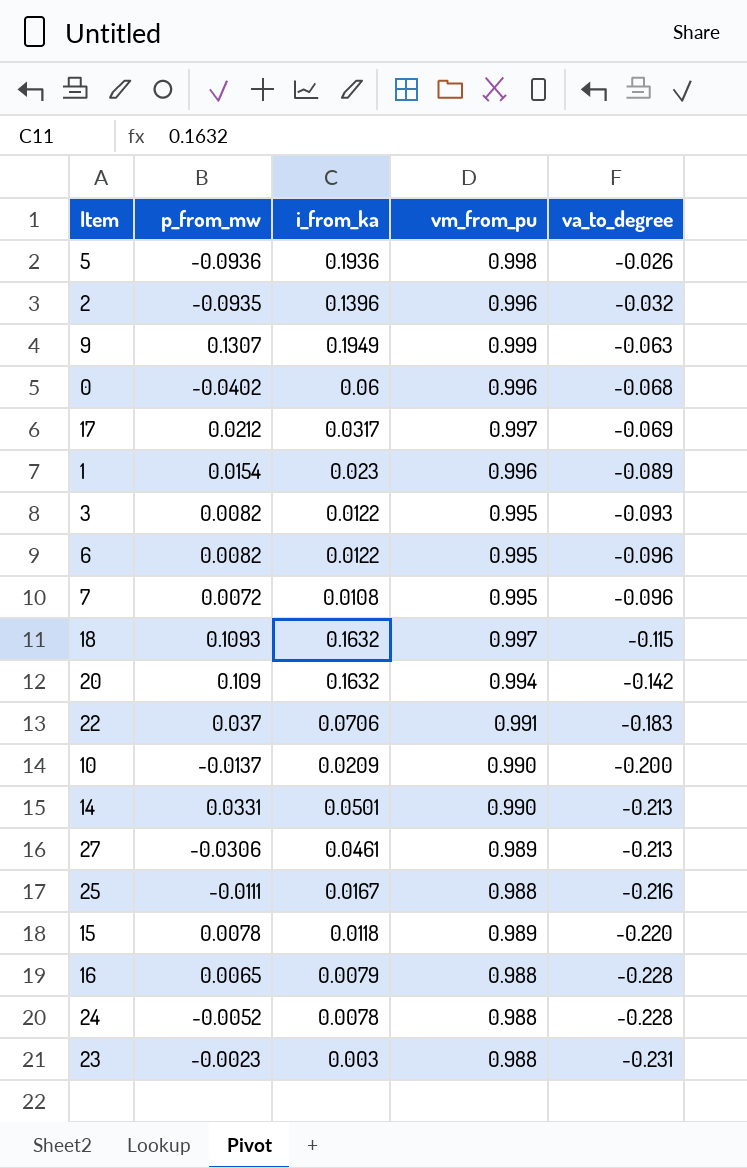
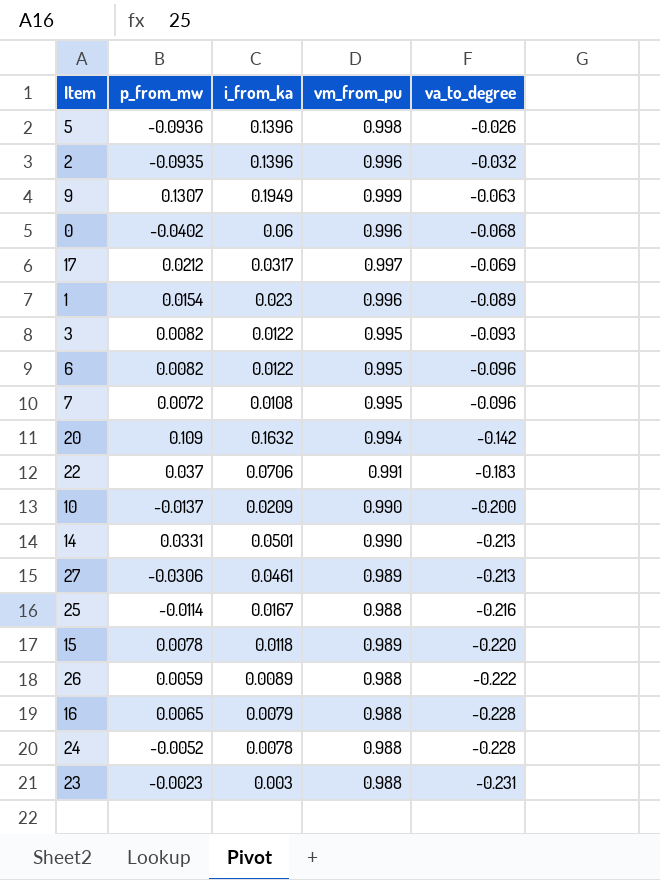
row 18: 0.1093 | 0.1632 | 0.997 | -0.115 -> none
5 | i_from_ka: 0.1936 -> 0.1396
25 | p_from_mw: -0.0111 -> -0.0114
row 26: none -> 0.0059 | 0.0089 | 0.988 | -0.222

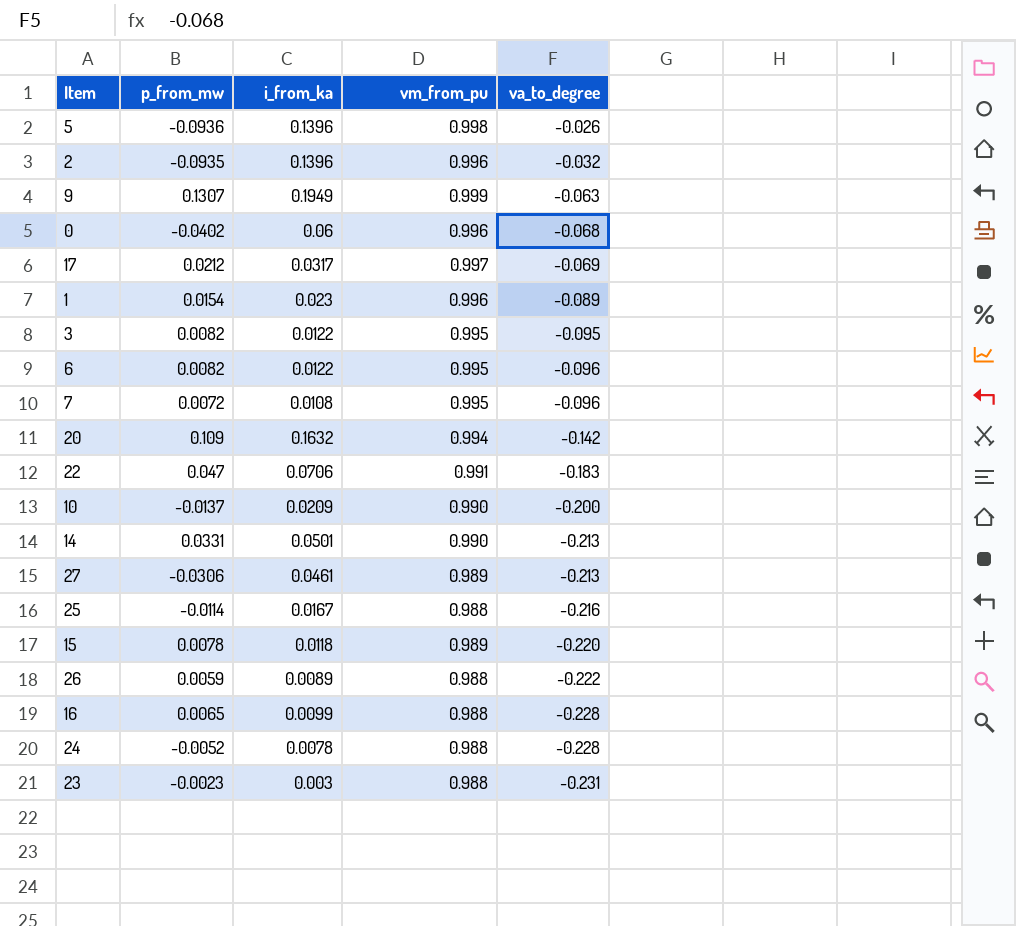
3 | va_to_degree: -0.093 -> -0.095
22 | p_from_mw: 0.037 -> 0.047
16 | i_from_ka: 0.0079 -> 0.0099

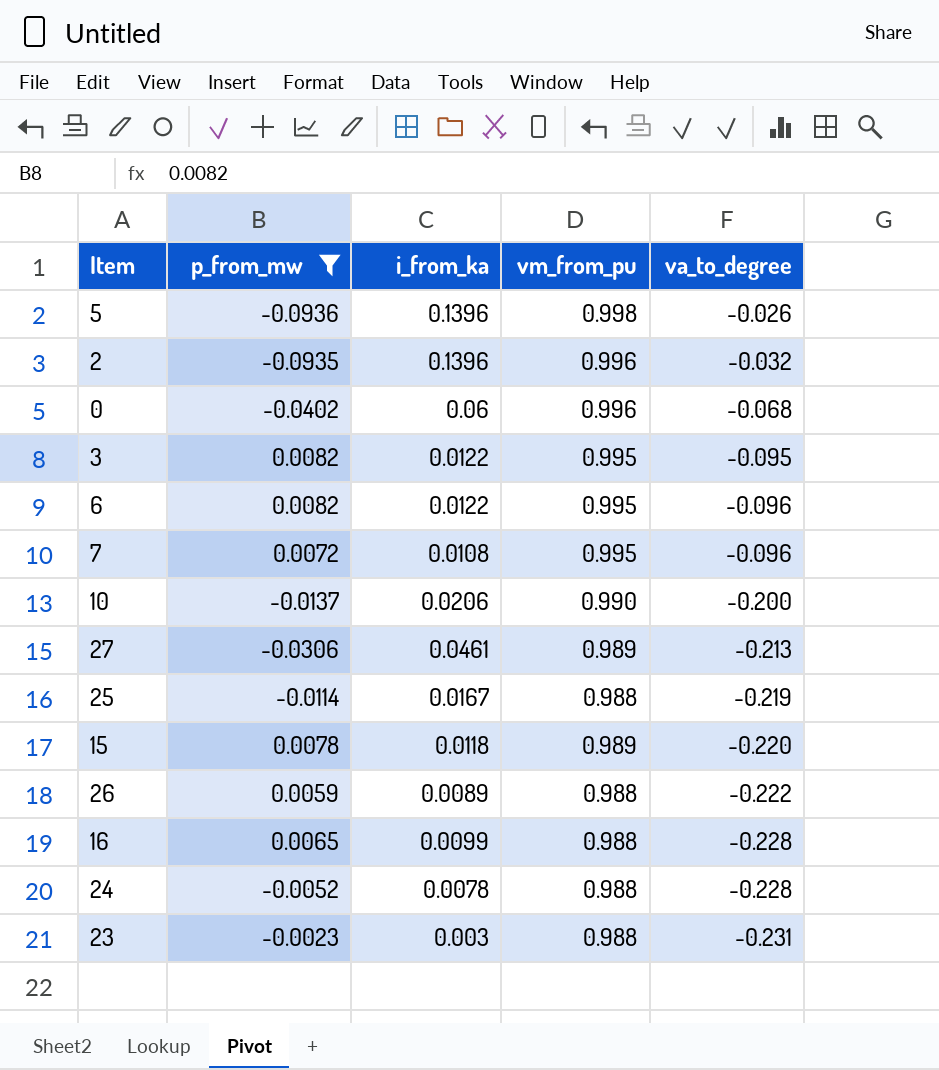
filter: none -> p_from_mw <= 0.0082
10 | i_from_ka: 0.0209 -> 0.0206
25 | va_to_degree: -0.216 -> -0.219

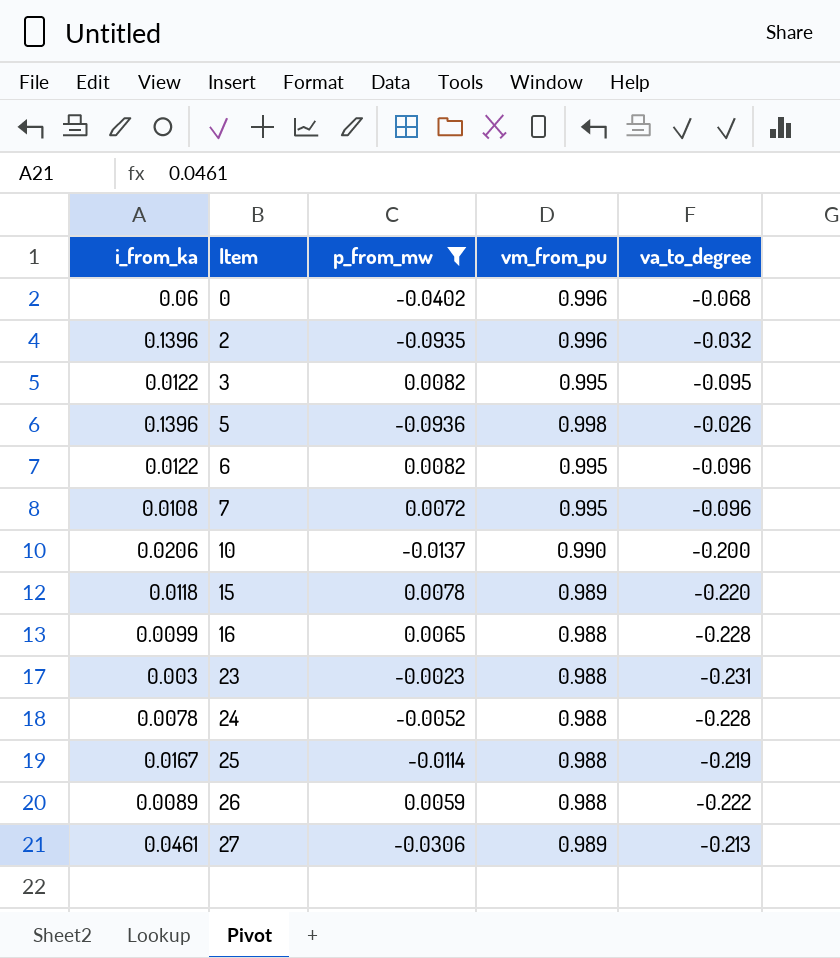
row order: va_to_degree descending -> Item ascending
column i_from_ka | position: 3 -> 1

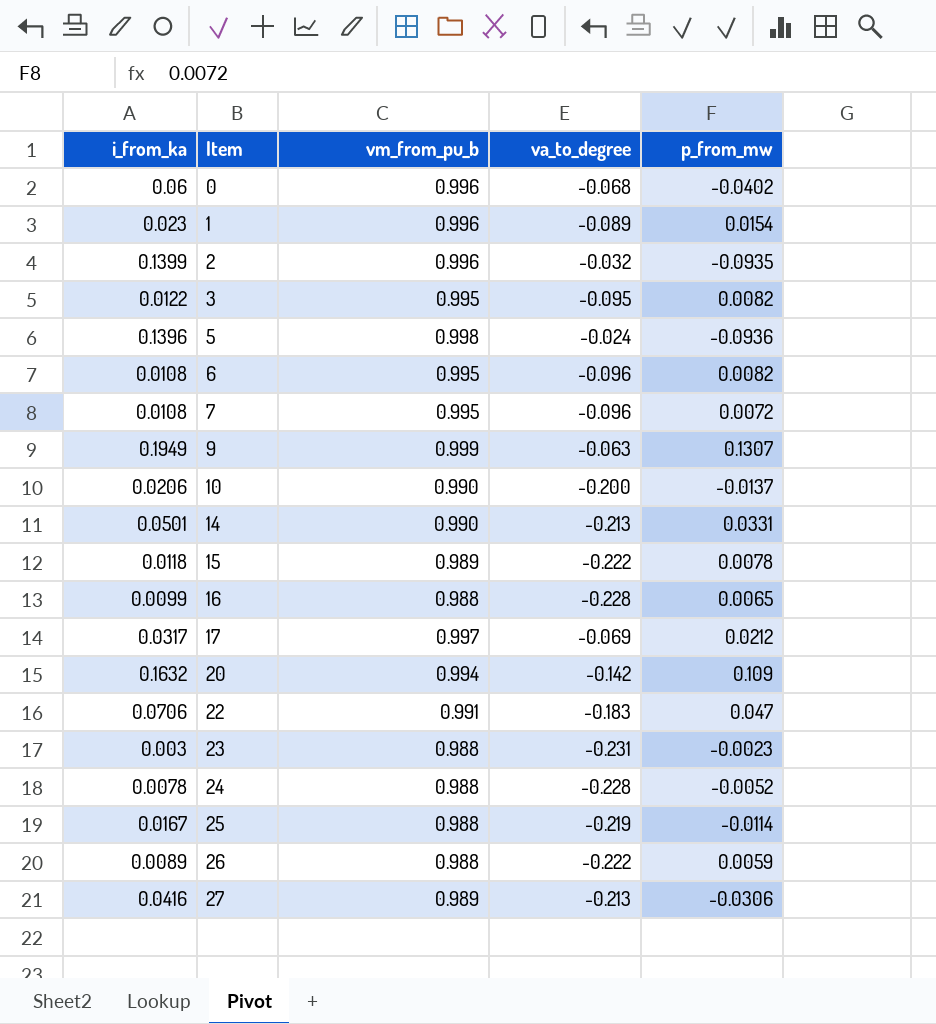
filter: p_from_mw <= 0.0082 -> none
column name: vm_from_pu -> vm_from_pu_b
column p_from_mw | position: 3 -> 5
2 | i_from_ka: 0.1396 -> 0.1399
5 | va_to_degree: -0.026 -> -0.024
6 | i_from_ka: 0.0122 -> 0.0108
15 | va_to_degree: -0.220 -> -0.222
27 | i_from_ka: 0.0461 -> 0.0416

